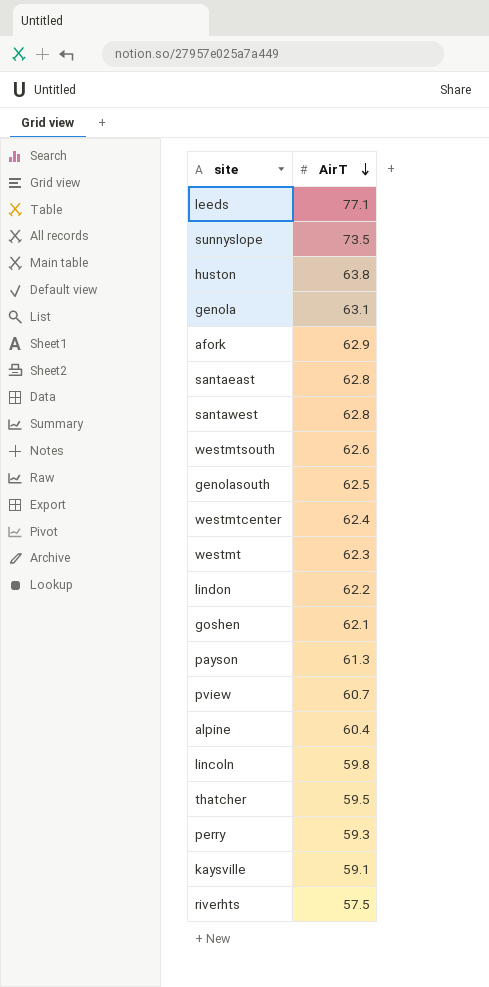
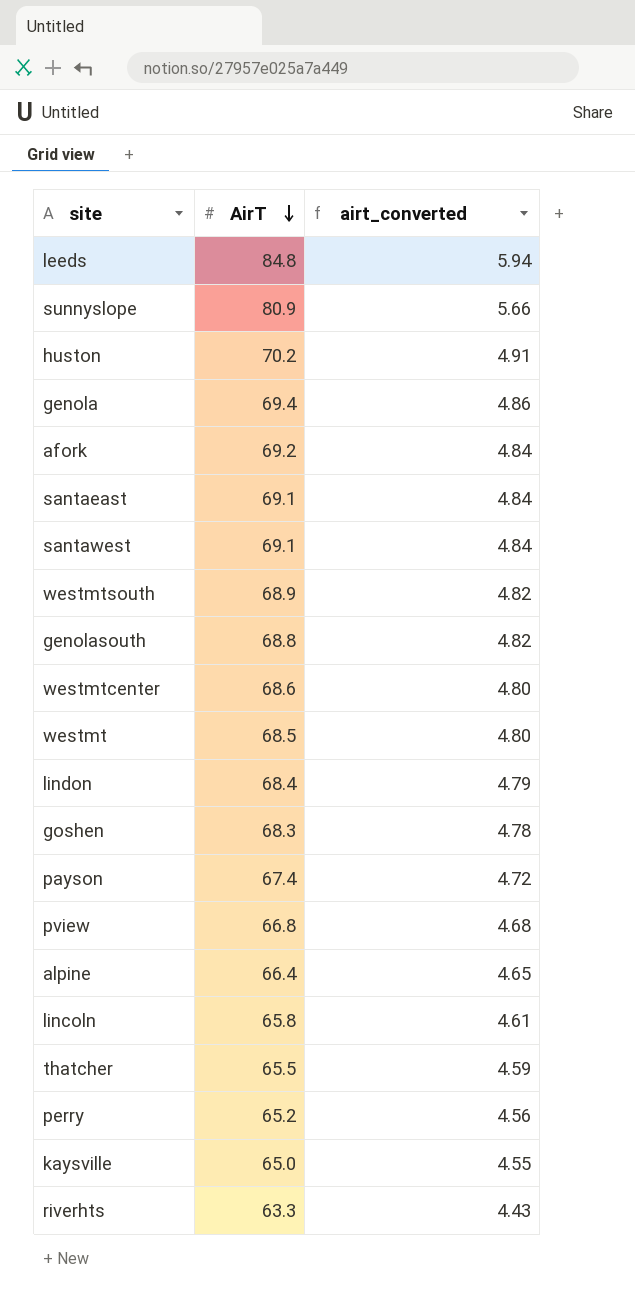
column airt_converted | formula: none -> [AirT] * 0.07
leeds | AirT: 77.1 -> 84.8
sunnyslope | AirT: 73.5 -> 80.9
huston | AirT: 63.8 -> 70.2
genola | AirT: 63.1 -> 69.4
afork | AirT: 62.9 -> 69.2
santaeast | AirT: 62.8 -> 69.1
santawest | AirT: 62.8 -> 69.1
westmtsouth | AirT: 62.6 -> 68.9
genolasouth | AirT: 62.5 -> 68.8
westmtcenter | AirT: 62.4 -> 68.6
westmt | AirT: 62.3 -> 68.5
lindon | AirT: 62.2 -> 68.4
goshen | AirT: 62.1 -> 68.3
payson | AirT: 61.3 -> 67.4
pview | AirT: 60.7 -> 66.8
alpine | AirT: 60.4 -> 66.4
lincoln | AirT: 59.8 -> 65.8
thatcher | AirT: 59.5 -> 65.5
perry | AirT: 59.3 -> 65.2
kaysville | AirT: 59.1 -> 65.0
riverhts | AirT: 57.5 -> 63.3

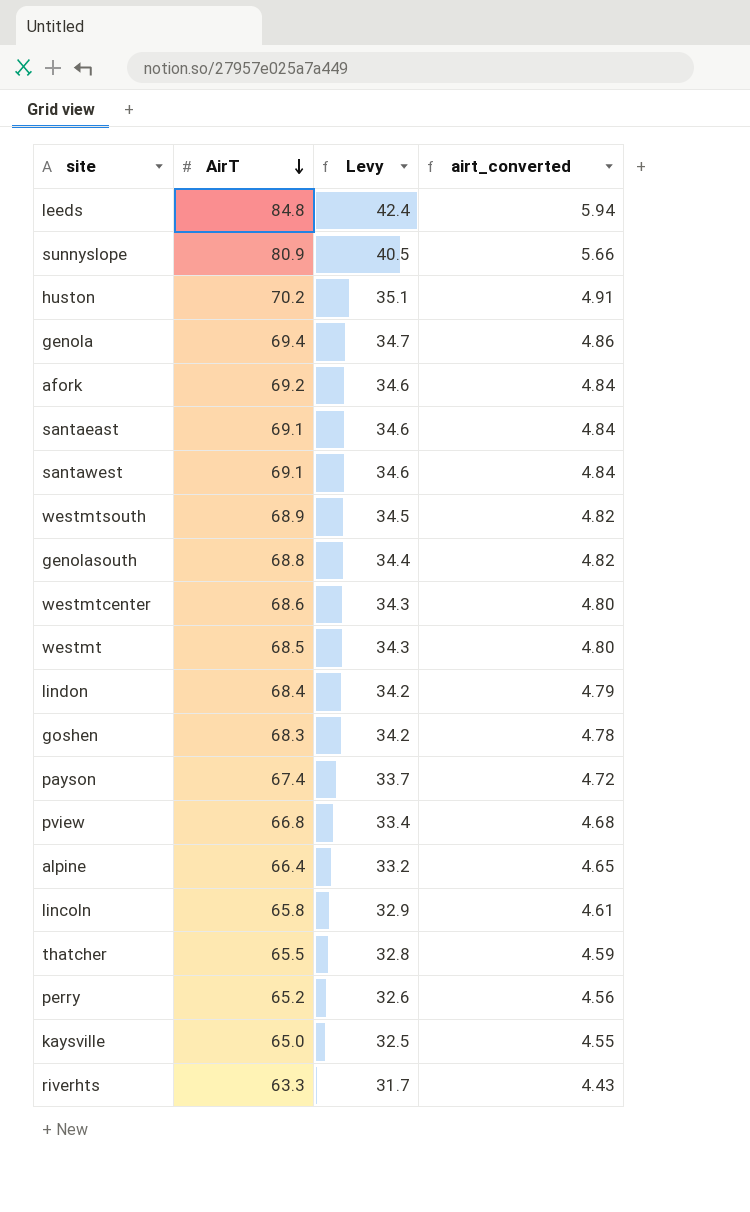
column Levy | formula: none -> [AirT] * 0.5

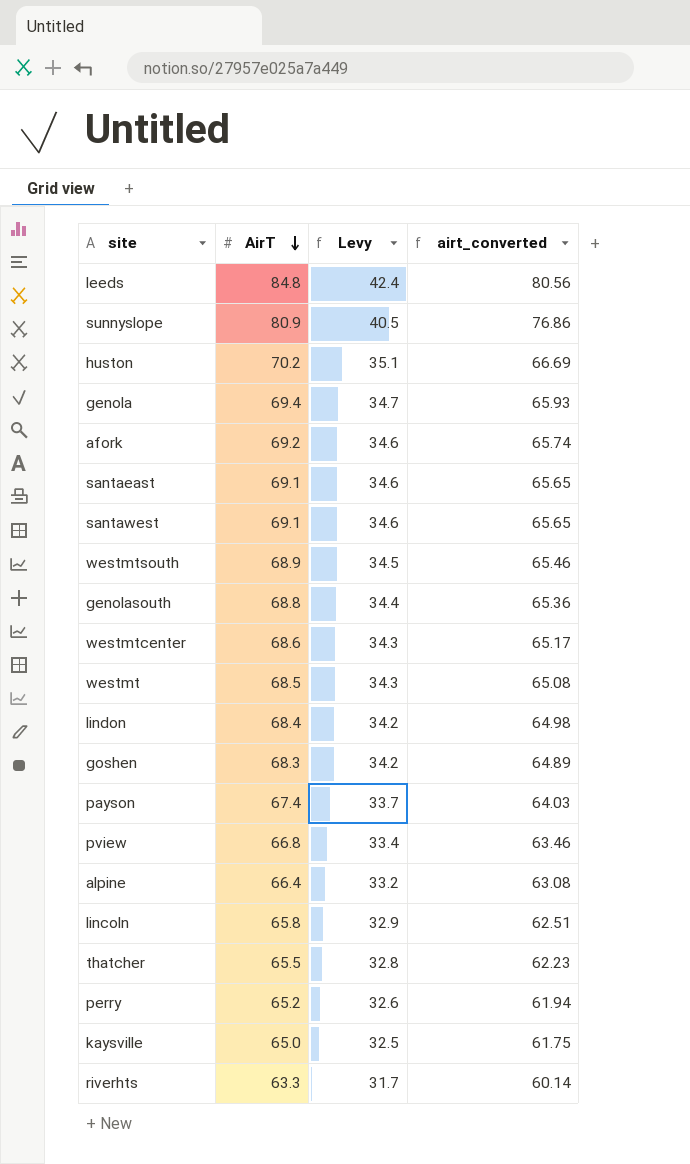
column airt_converted | formula: [AirT] * 0.07 -> [AirT] * 0.95

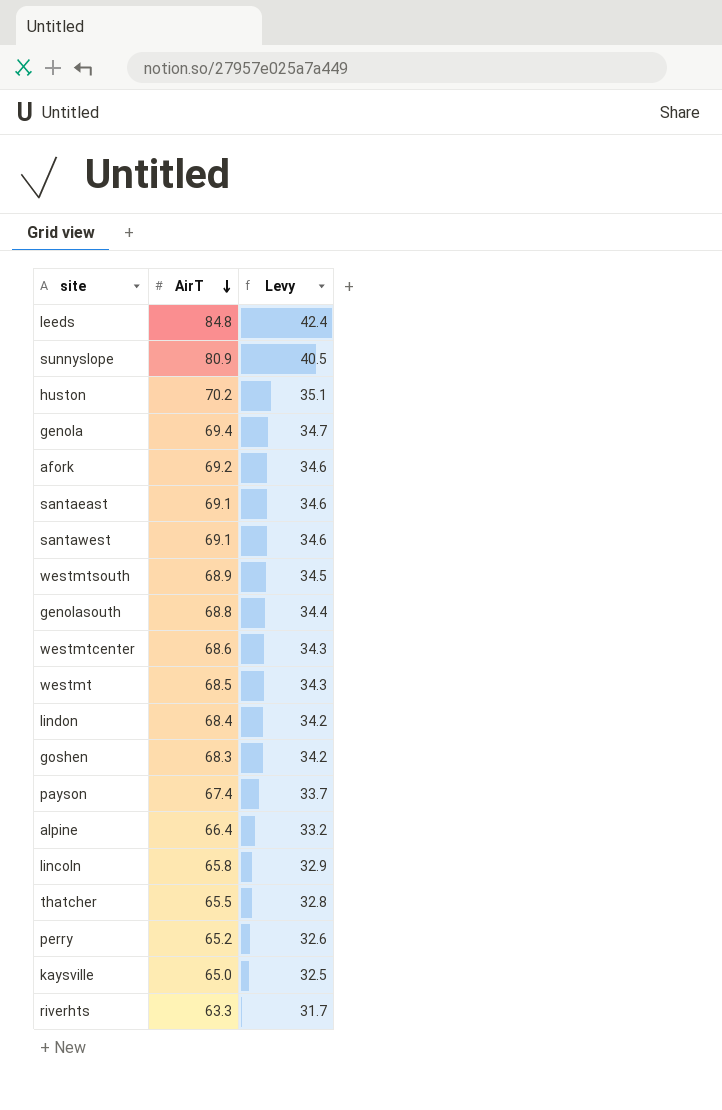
column airt_converted | formula: [AirT] * 0.95 -> none
row pview: 66.8 | 33.4 | 63.46 -> none

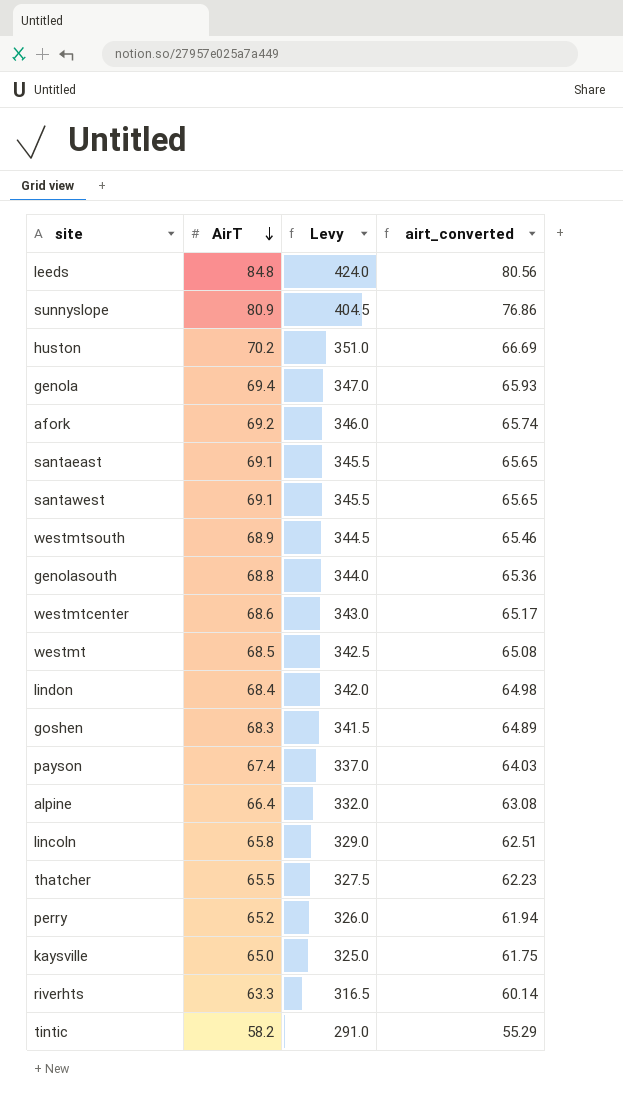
column Levy | formula: [AirT] * 0.5 -> [AirT] * 5
column airt_converted | formula: none -> [AirT] * 0.95
row tintic: none -> 58.2 | 291.0 | 55.29

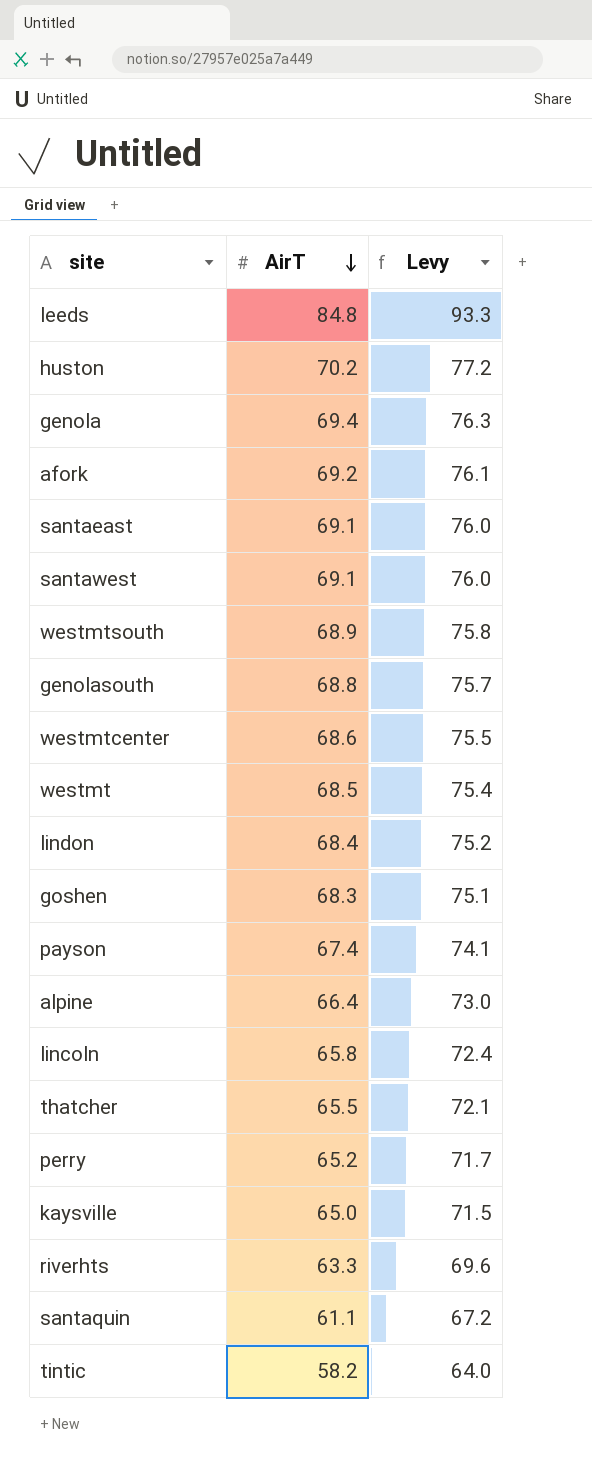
column airt_converted | formula: [AirT] * 0.95 -> none
column Levy | formula: [AirT] * 5 -> [AirT] * 1.1
row sunnyslope: 80.9 | 404.5 | 76.86 -> none
row santaquin: none -> 61.1 | 67.2

